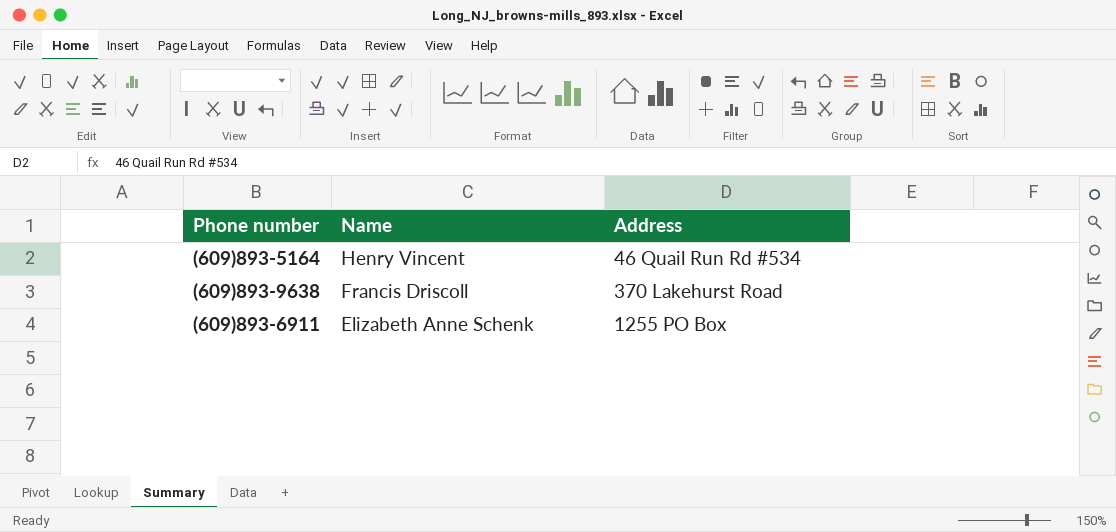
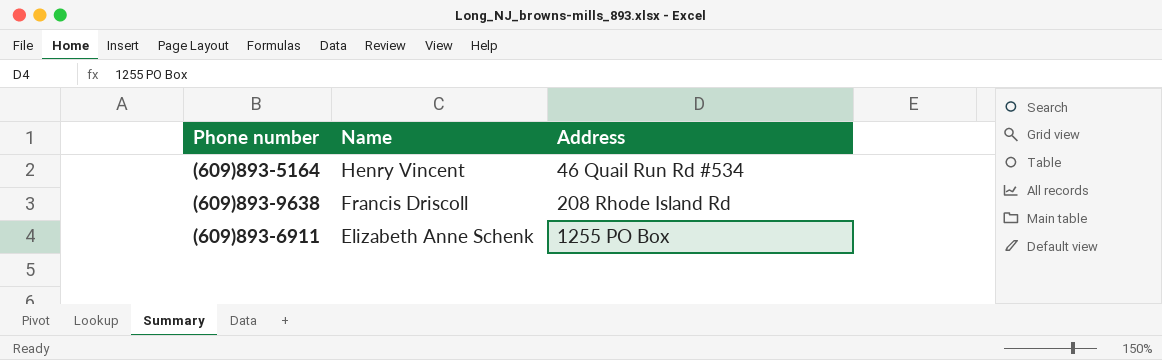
(609)893-9638 | Address: 370 Lakehurst Road -> 208 Rhode Island Rd

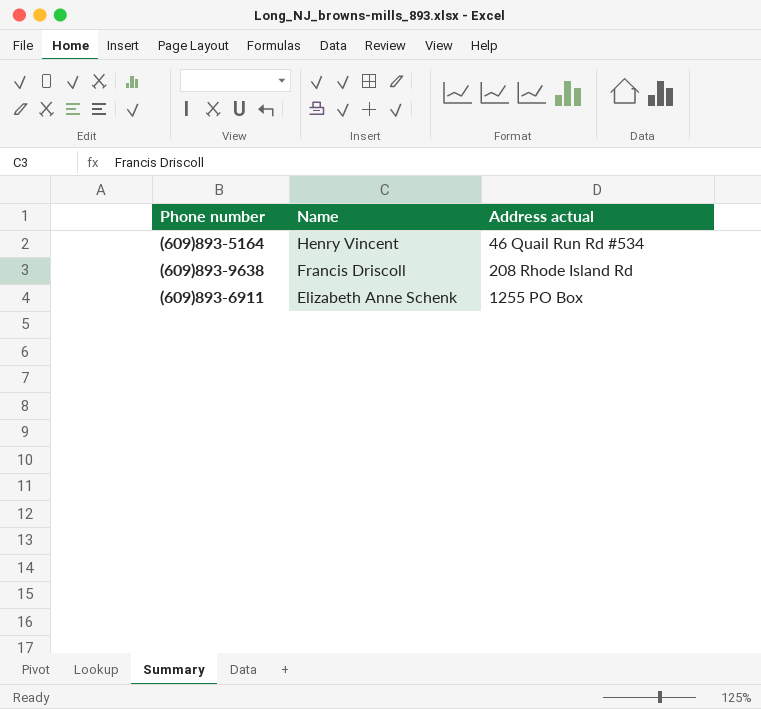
column name: Address -> Address actual

